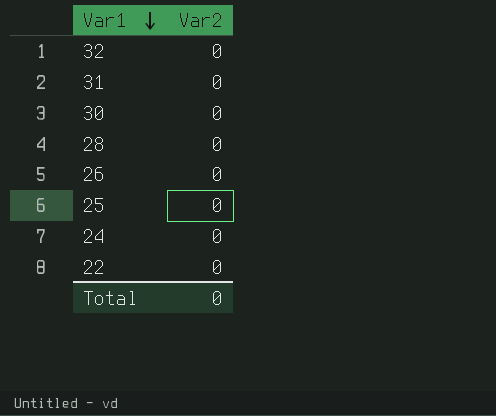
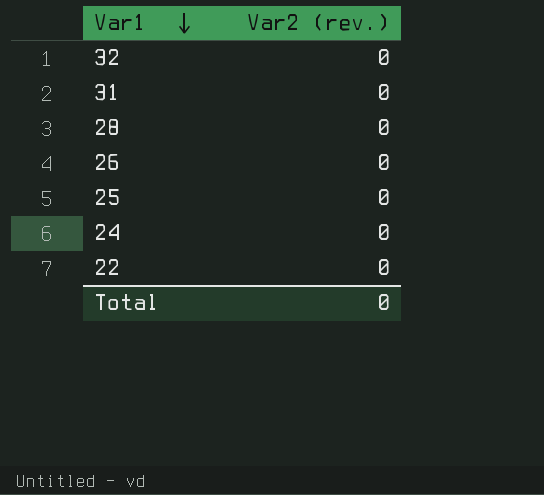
column name: Var2 -> Var2 (rev.)
row 30: 0 -> none

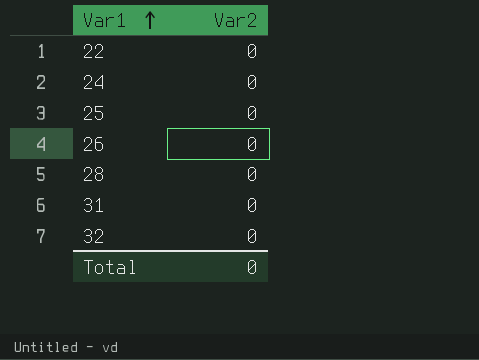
row order: Var1 descending -> Var1 ascending
column name: Var2 (rev.) -> Var2

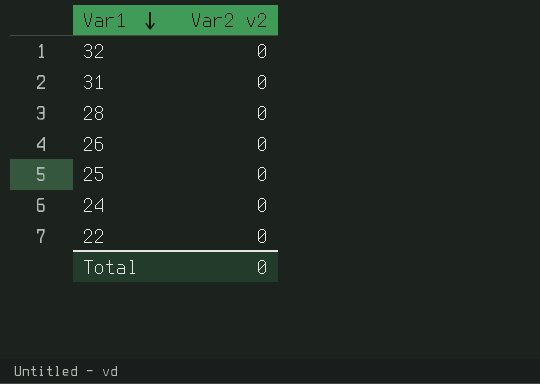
row order: Var1 ascending -> Var1 descending
column name: Var2 -> Var2 v2

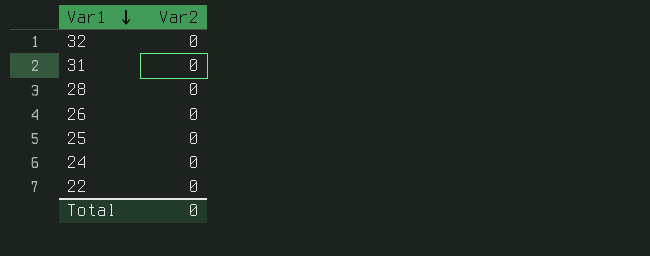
column name: Var2 v2 -> Var2

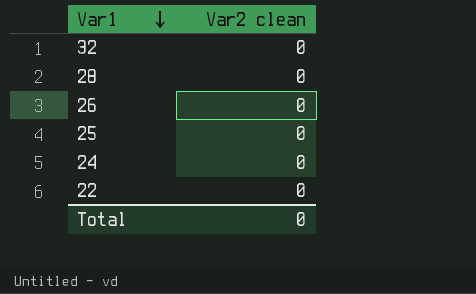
column name: Var2 -> Var2 clean
row 31: 0 -> none

